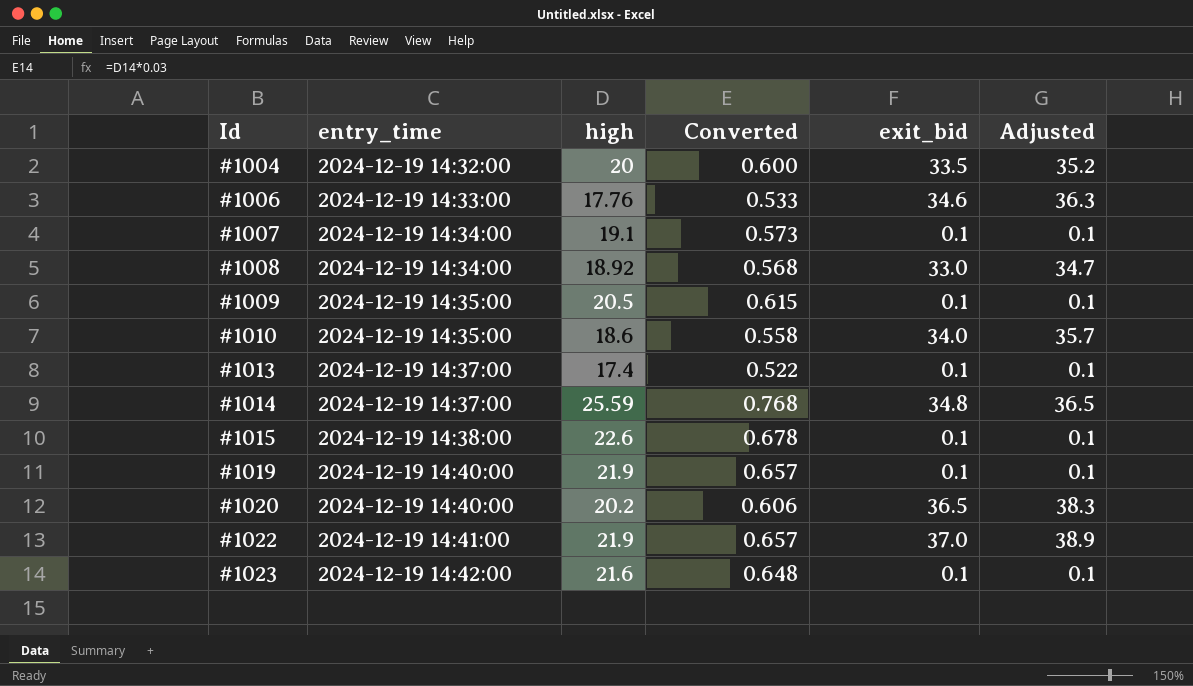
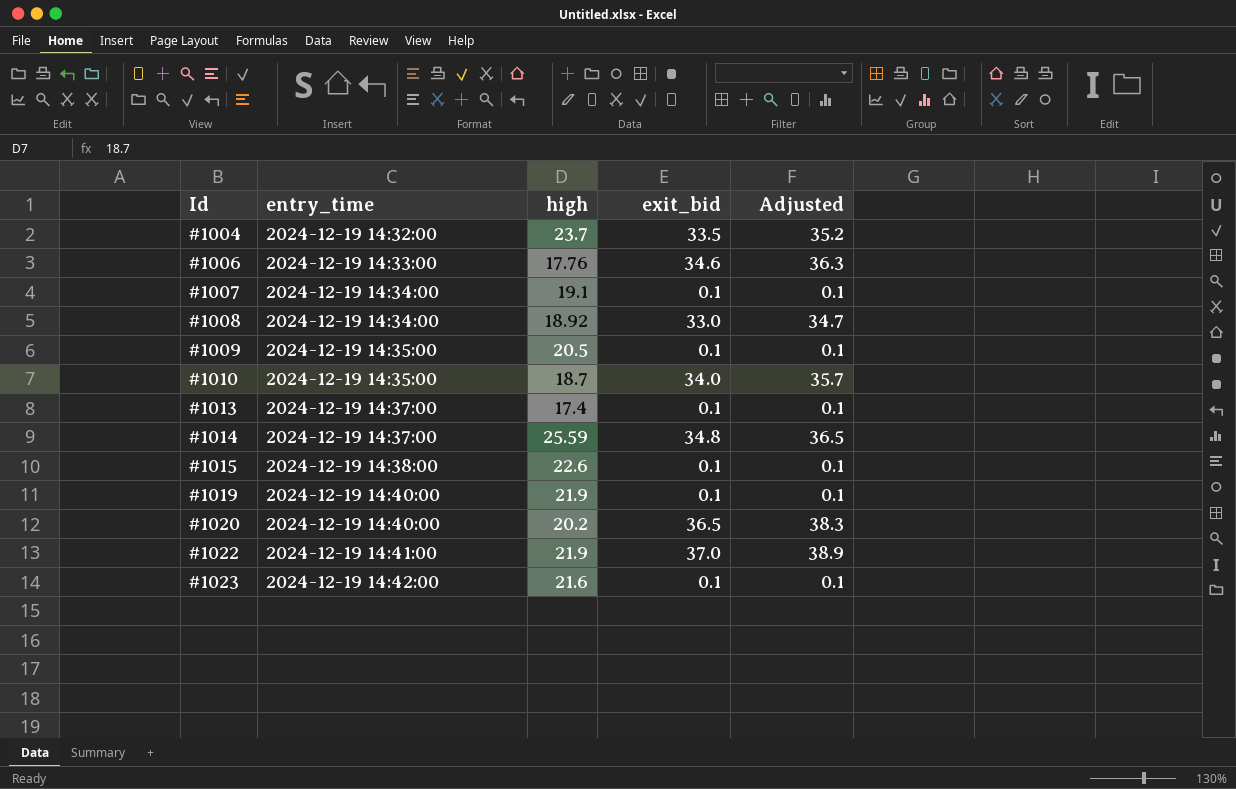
column Converted | formula: [high] * 0.03 -> none
#1004 | high: 20 -> 23.7
#1010 | high: 18.6 -> 18.7

